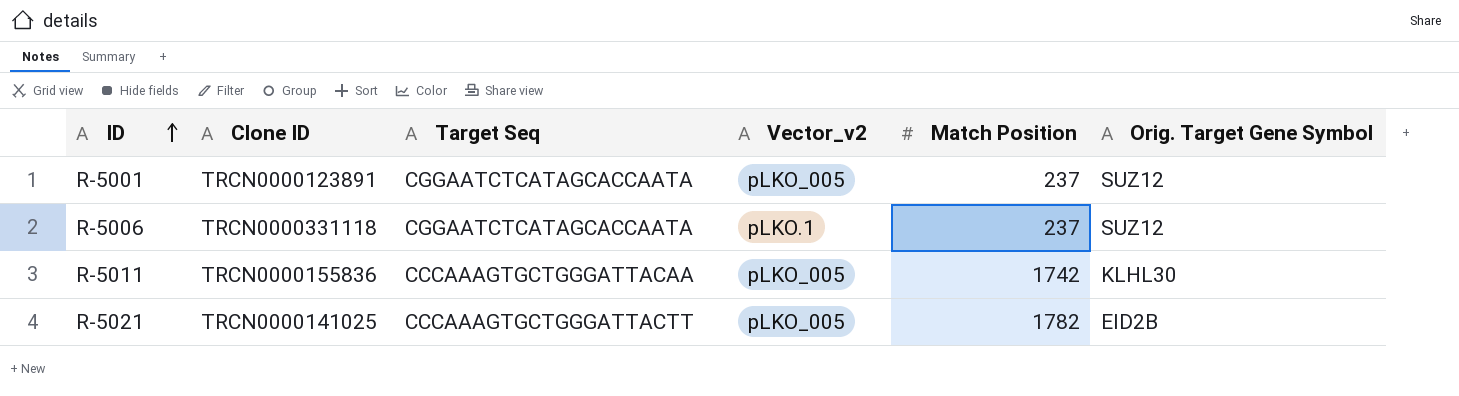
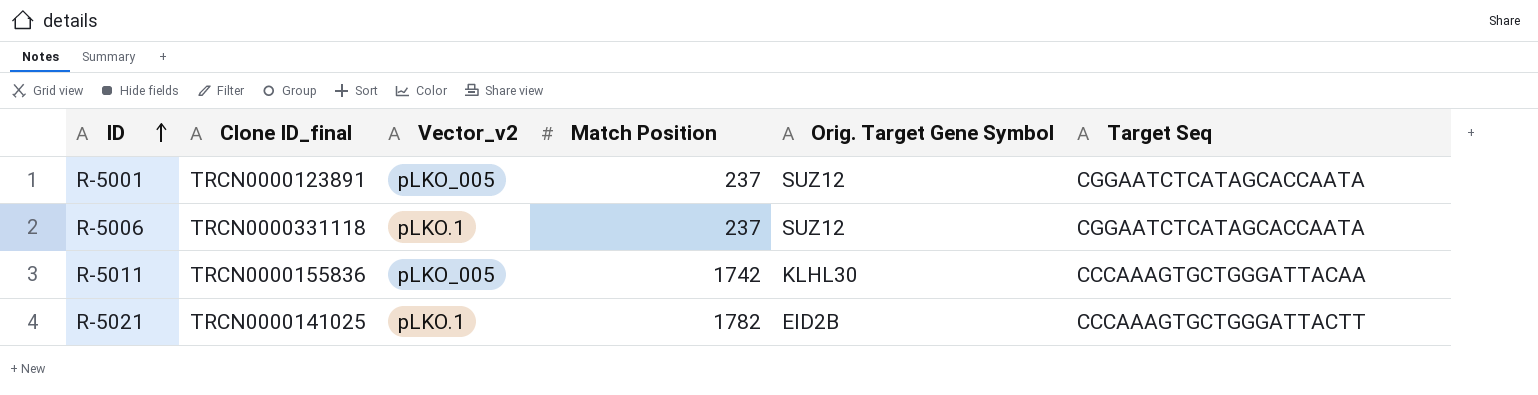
column name: Clone ID -> Clone ID_final
column Target Seq | position: 3 -> 6
R-5021 | Vector_v2: pLKO_005 -> pLKO.1

